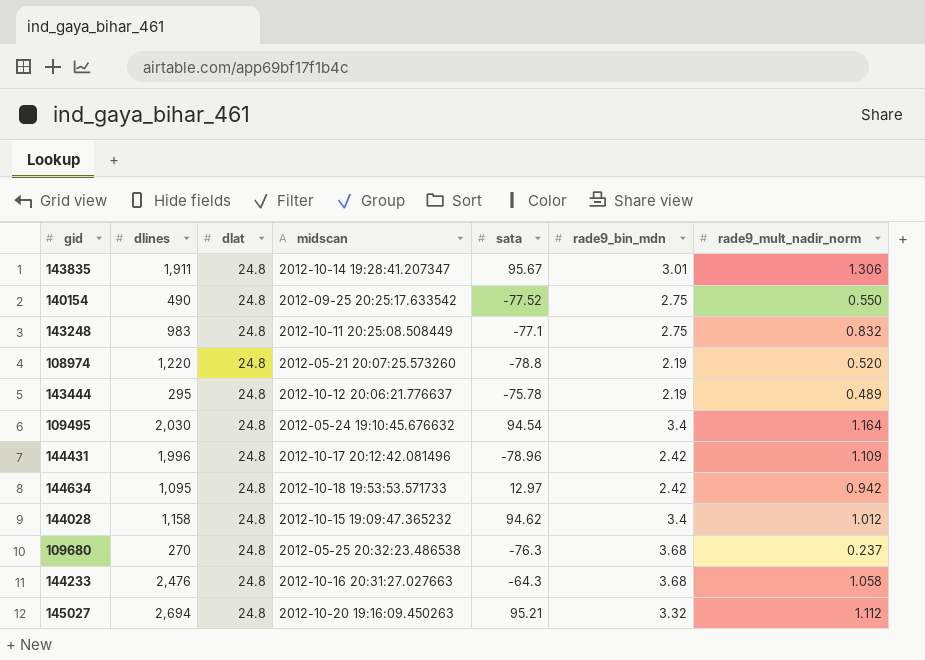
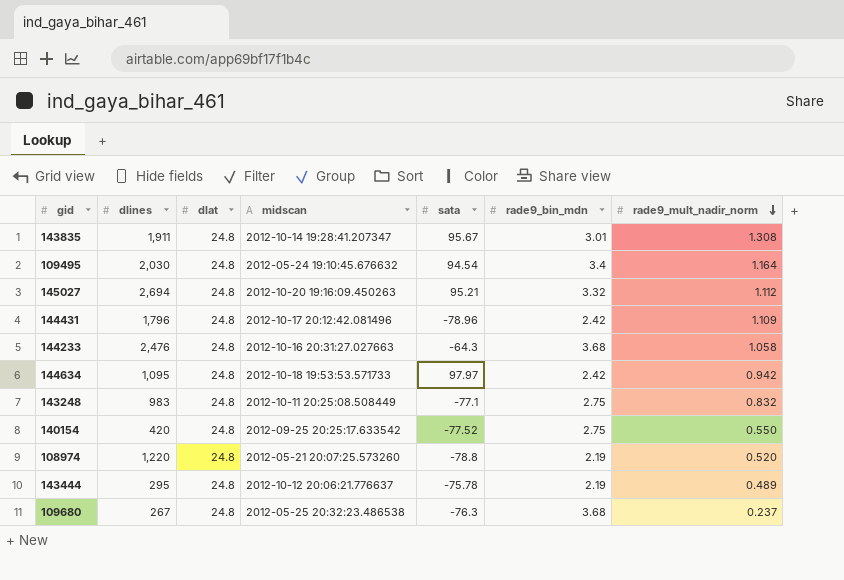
row order: none -> rade9_mult_nadir_norm descending
row 144028: 1,158 | 24.8 | 2012-10-15 19:09:47.365232 | 94.62 | 3.4 | 1.012 -> none
143835 | rade9_mult_nadir_norm: 1.306 -> 1.308
144431 | dlines: 1,996 -> 1,796
144634 | sata: 12.97 -> 97.97
140154 | dlines: 490 -> 420
109680 | dlines: 270 -> 267

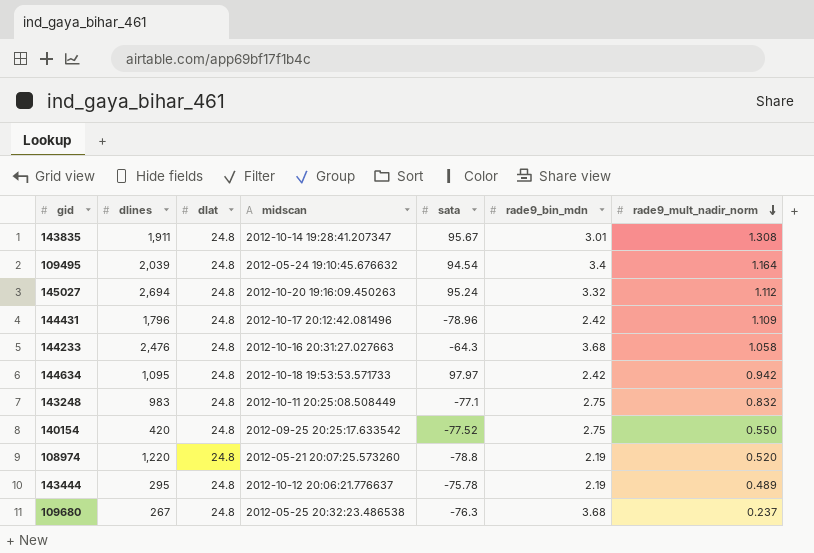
109495 | dlines: 2,030 -> 2,039
145027 | sata: 95.21 -> 95.24

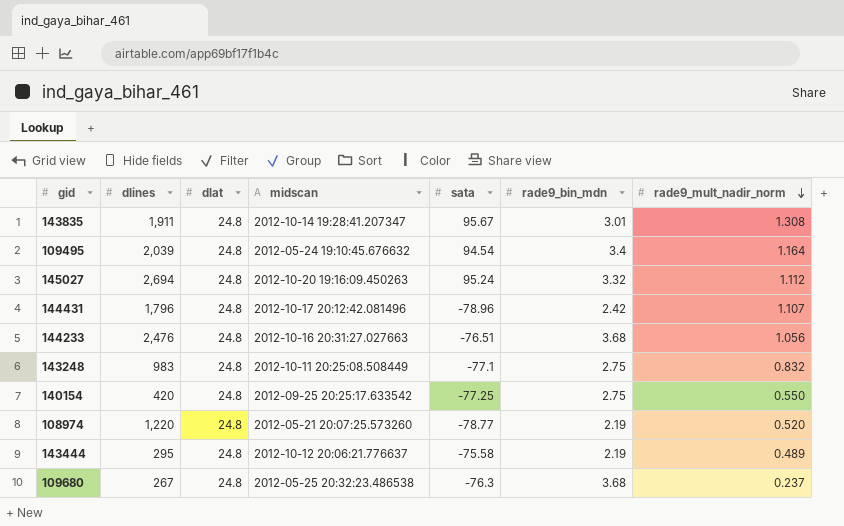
row 144634: 1,095 | 24.8 | 2012-10-18 19:53:53.571733 | 97.97 | 2.42 | 0.942 -> none
144431 | rade9_mult_nadir_norm: 1.109 -> 1.107
144233 | sata: -64.3 -> -76.51
144233 | rade9_mult_nadir_norm: 1.058 -> 1.056
140154 | sata: -77.52 -> -77.25
108974 | sata: -78.8 -> -78.77
143444 | sata: -75.78 -> -75.58

